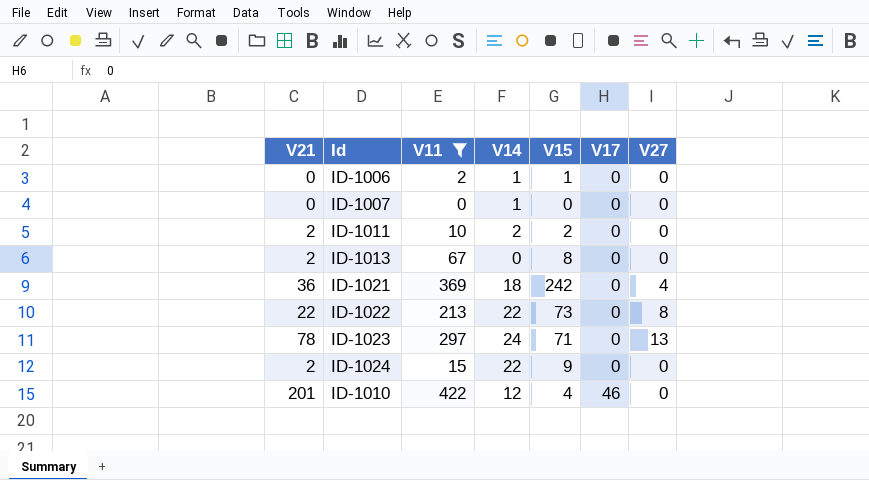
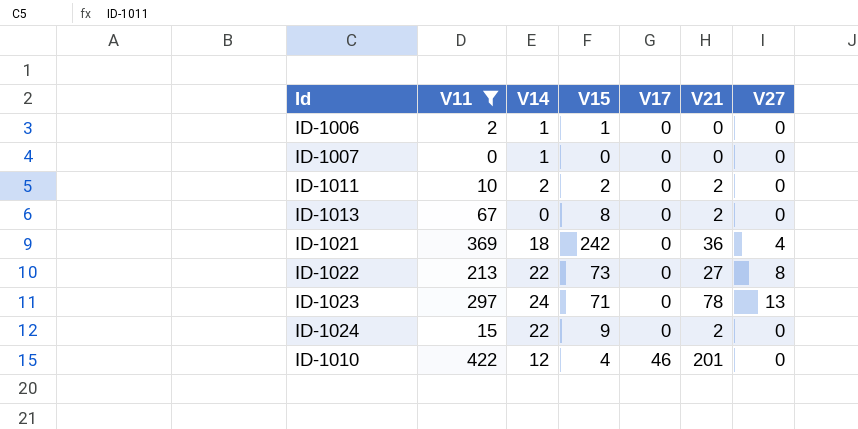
column V21 | position: 1 -> 6
ID-1022 | V21: 22 -> 27

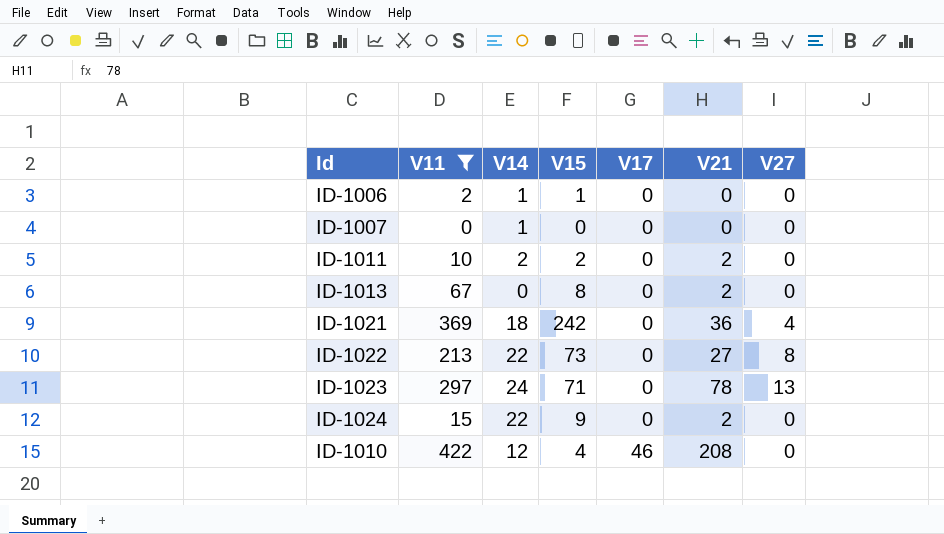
ID-1010 | V21: 201 -> 208

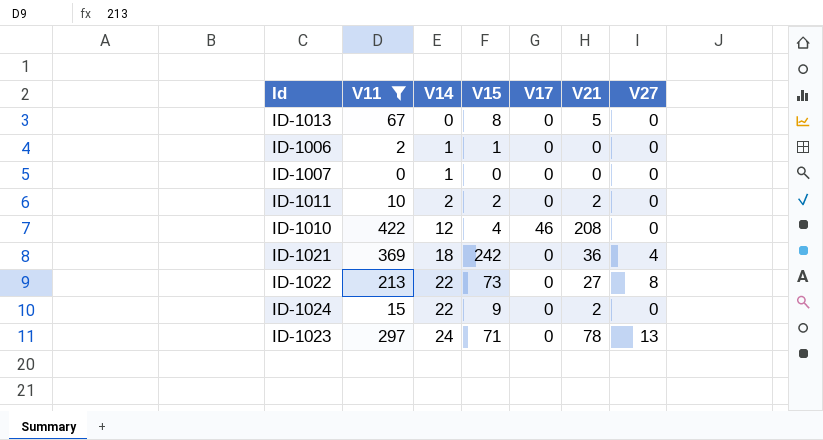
row order: V17 ascending -> V14 ascending
ID-1013 | V21: 2 -> 5

